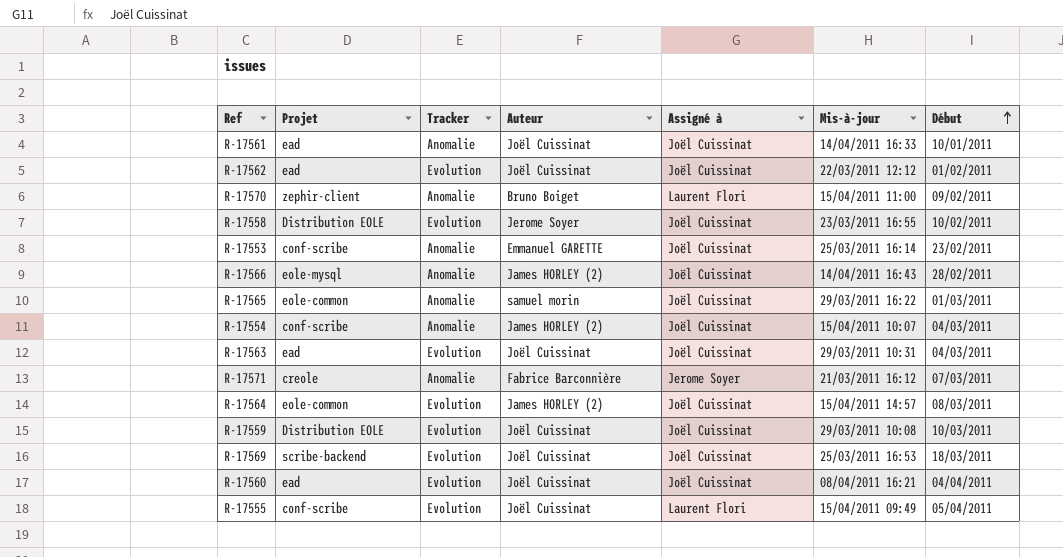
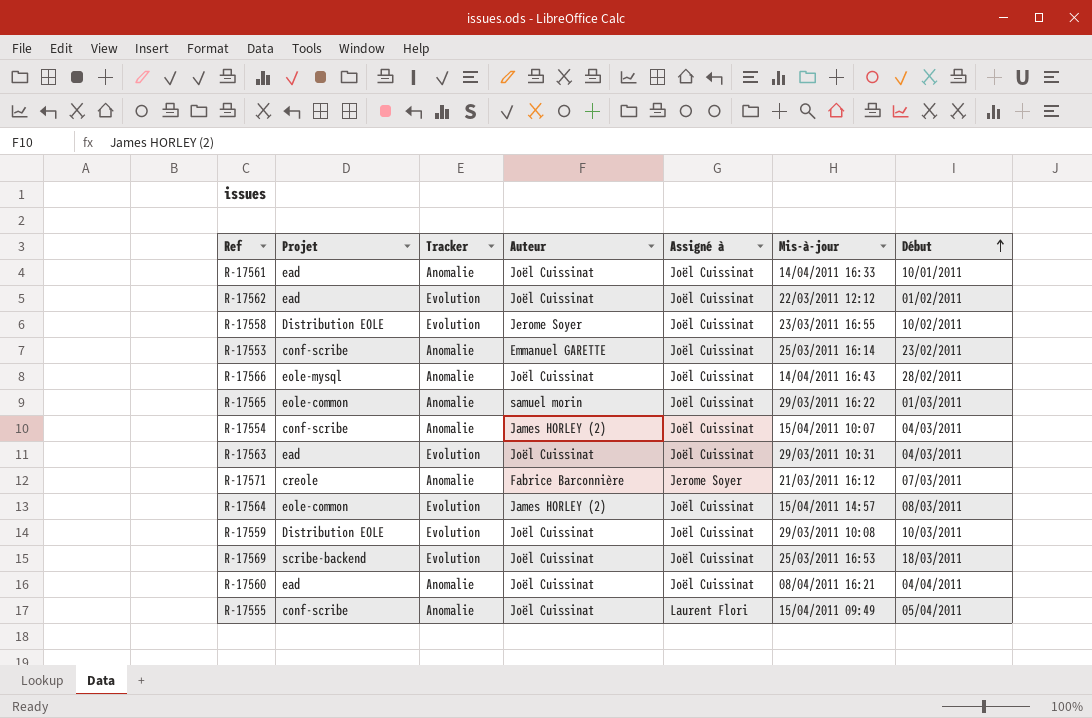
row R-17570: zephir-client | Anomalie | Bruno Boiget | Laurent Flori | 15/04/2011 11:00 | 09/02/2011 -> none
R-17566 | Auteur: James HORLEY (2) -> Joël Cuissinat
R-17560 | Tracker: Evolution -> Anomalie
R-17555 | Tracker: Evolution -> Anomalie

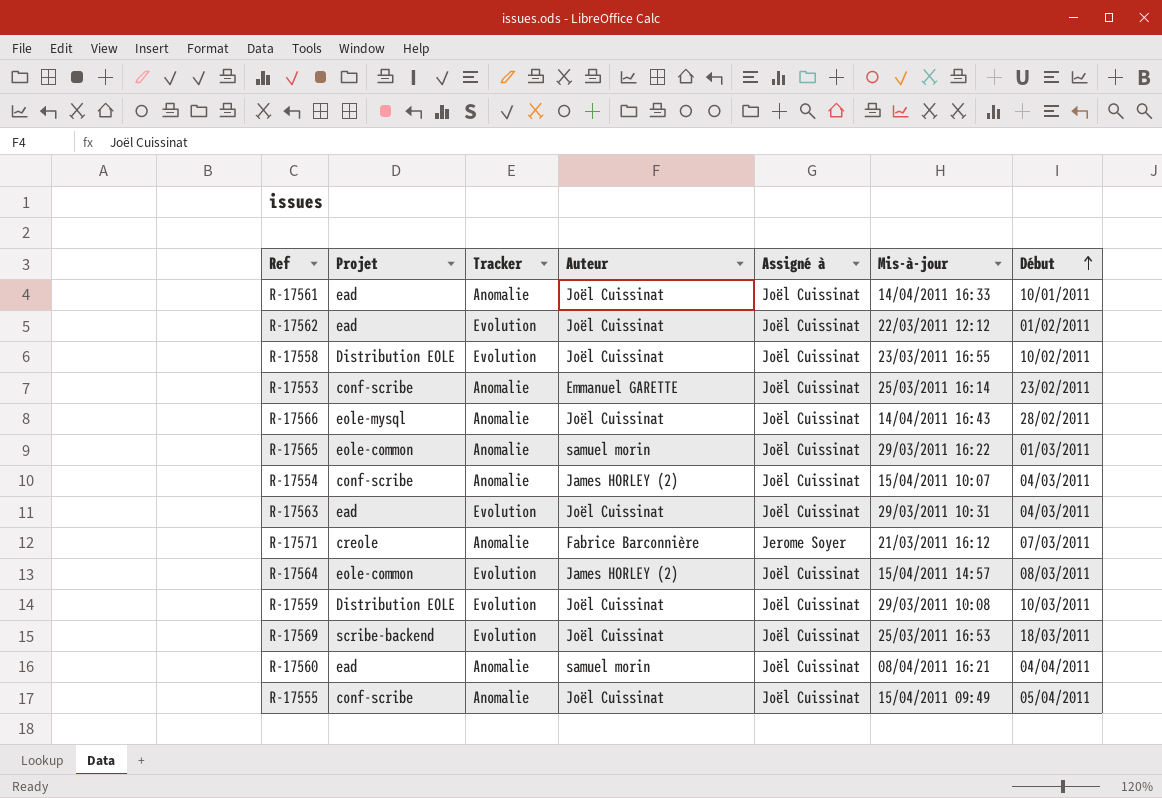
R-17558 | Auteur: Jerome Soyer -> Joël Cuissinat
R-17560 | Auteur: Joël Cuissinat -> samuel morin
R-17555 | Assigné à: Laurent Flori -> Joël Cuissinat

